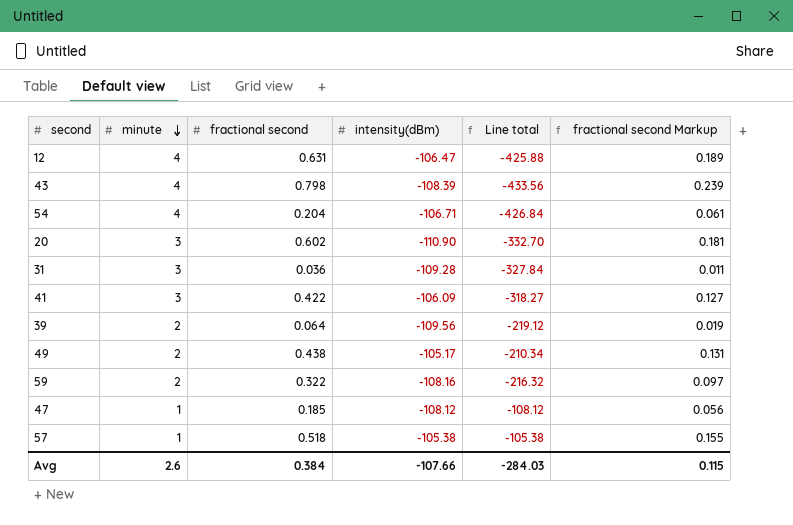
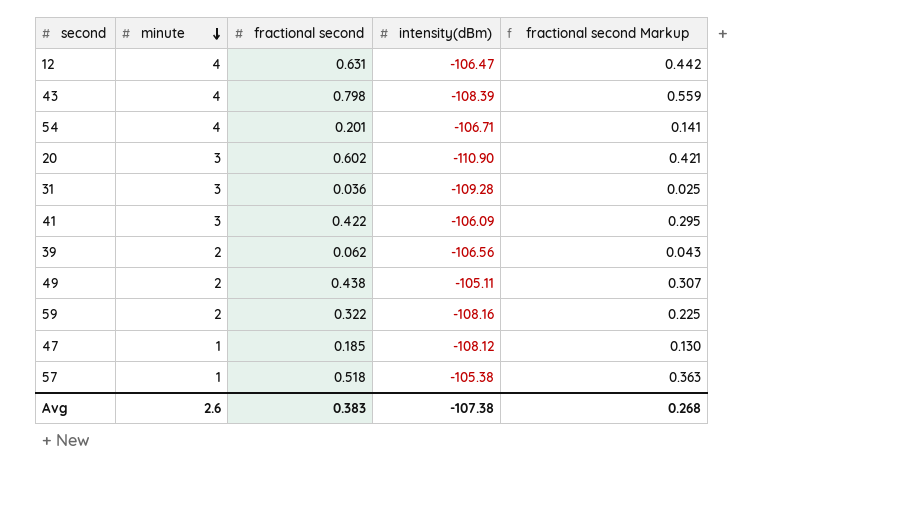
column Line total | formula: [minute] * [intensity(dBm)] -> none
column fractional second Markup | formula: [fractional second] * 0.3 -> [fractional second] * 0.7
54 | fractional second: 0.204 -> 0.201
39 | fractional second: 0.064 -> 0.062
39 | intensity(dBm): -109.56 -> -106.56
49 | intensity(dBm): -105.17 -> -105.11
Avg | fractional second: 0.384 -> 0.383
Avg | intensity(dBm): -107.66 -> -107.38
Avg | fractional second Markup: 0.115 -> 0.268

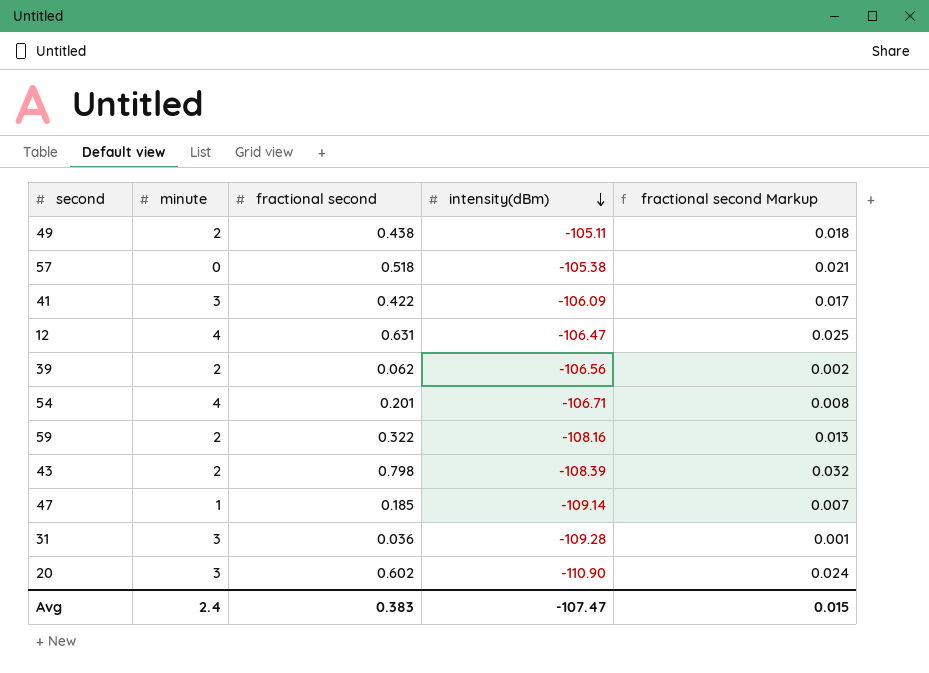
row order: minute descending -> intensity(dBm) descending
column fractional second Markup | formula: [fractional second] * 0.7 -> [fractional second] * 0.04
57 | minute: 1 -> 0
43 | minute: 4 -> 2
47 | intensity(dBm): -108.12 -> -109.14
Avg | minute: 2.6 -> 2.4
Avg | intensity(dBm): -107.38 -> -107.47
Avg | fractional second Markup: 0.268 -> 0.015

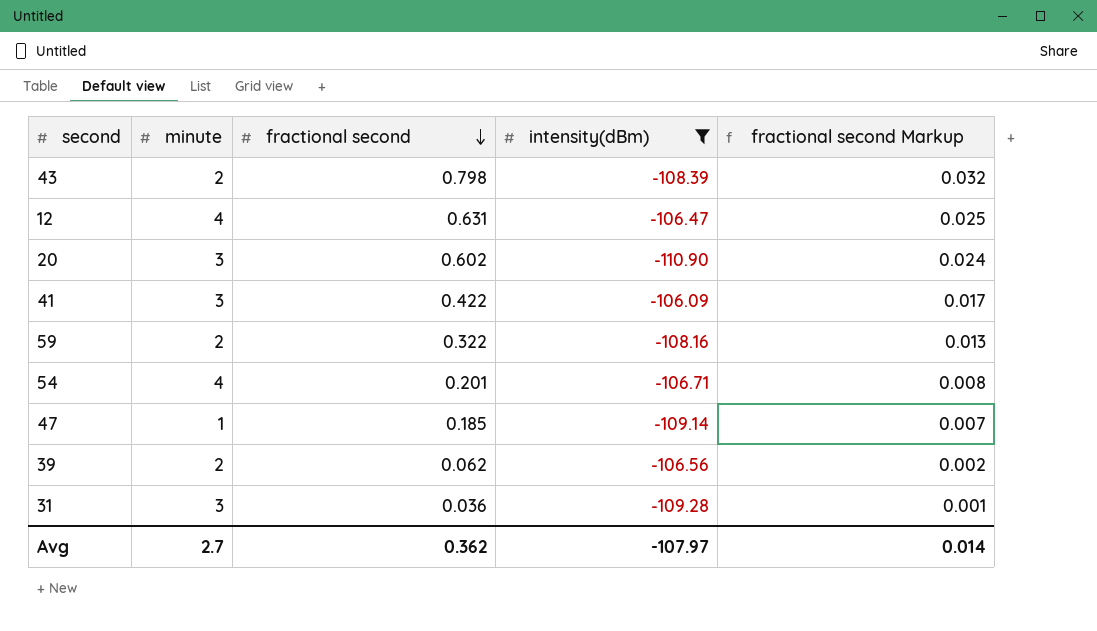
filter: none -> intensity(dBm) <= -106.09
row order: intensity(dBm) descending -> fractional second descending
Avg | minute: 2.4 -> 2.7
Avg | fractional second: 0.383 -> 0.362
Avg | intensity(dBm): -107.47 -> -107.97
Avg | fractional second Markup: 0.015 -> 0.014

